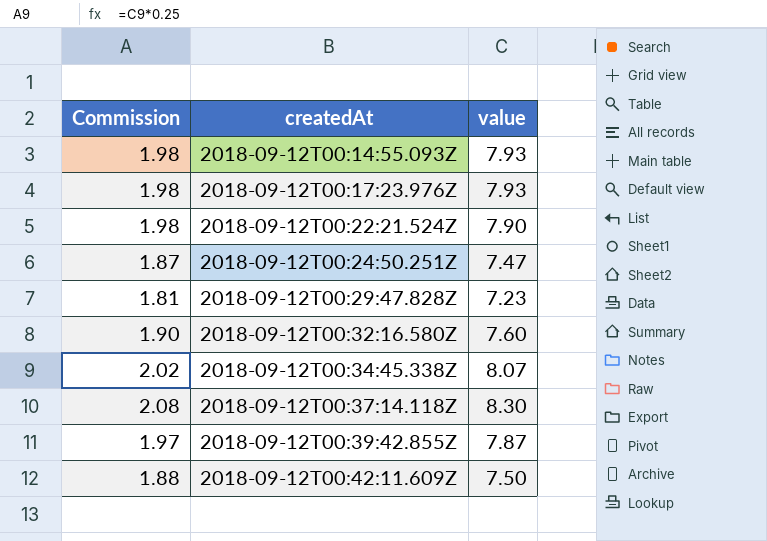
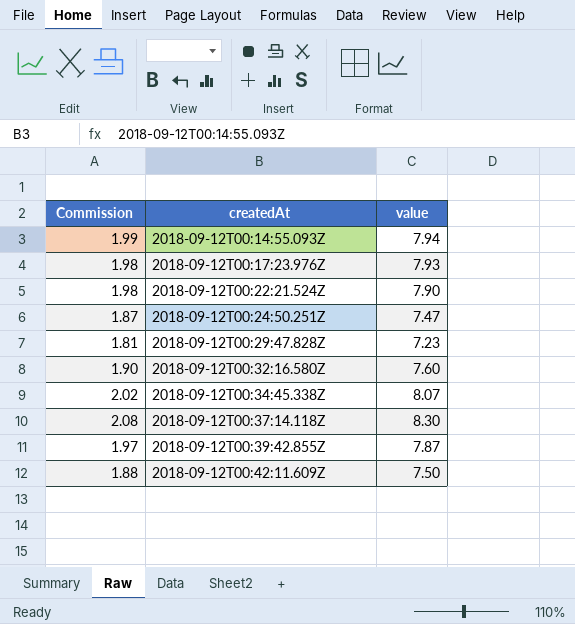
2018-09-12T00:14:55.093Z | Commission: 1.98 -> 1.99
2018-09-12T00:14:55.093Z | value: 7.93 -> 7.94

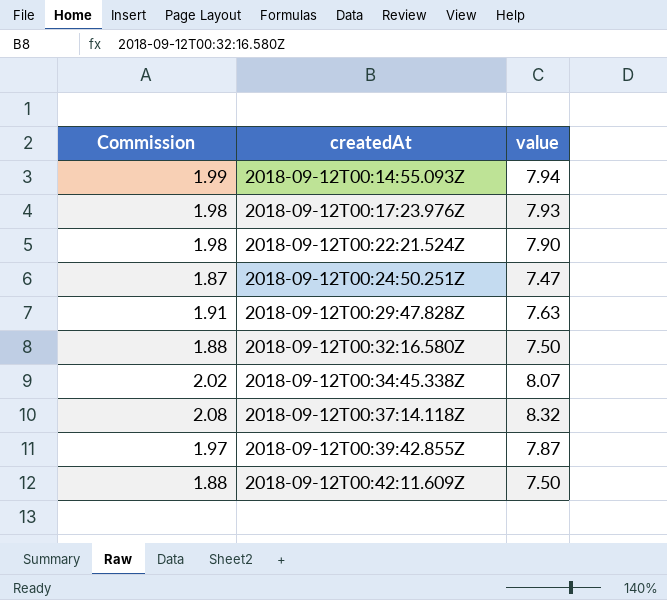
2018-09-12T00:29:47.828Z | Commission: 1.81 -> 1.91
2018-09-12T00:29:47.828Z | value: 7.23 -> 7.63
2018-09-12T00:32:16.580Z | Commission: 1.90 -> 1.88
2018-09-12T00:32:16.580Z | value: 7.60 -> 7.50
2018-09-12T00:37:14.118Z | value: 8.30 -> 8.32

